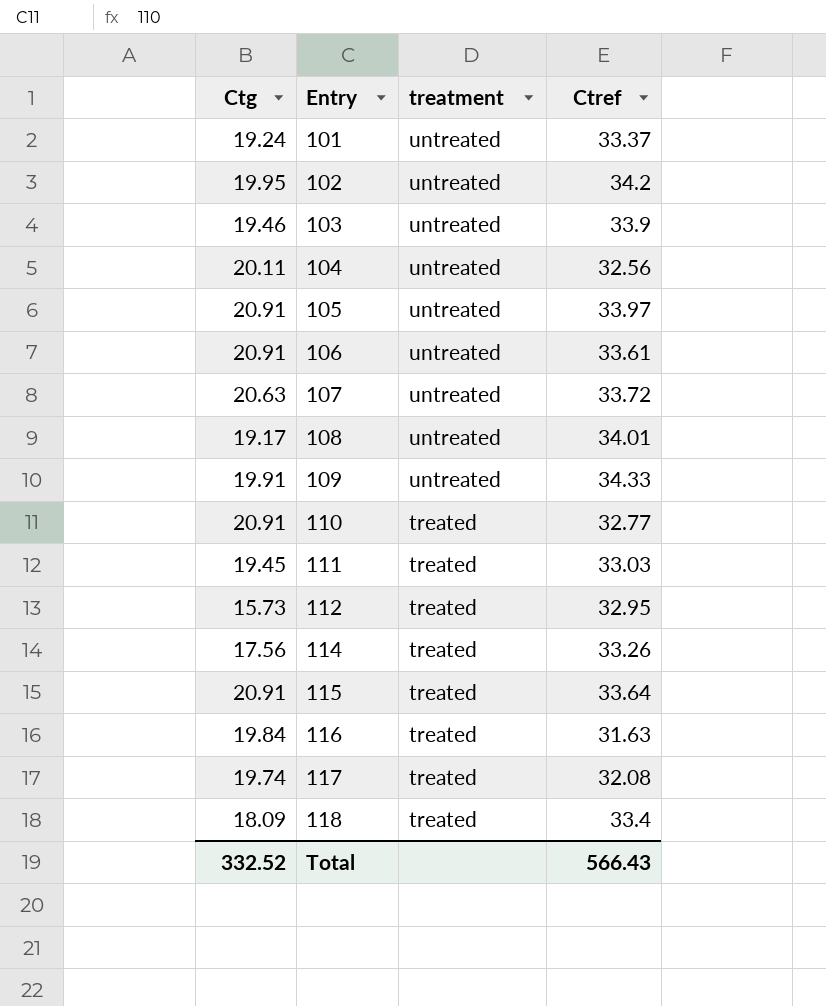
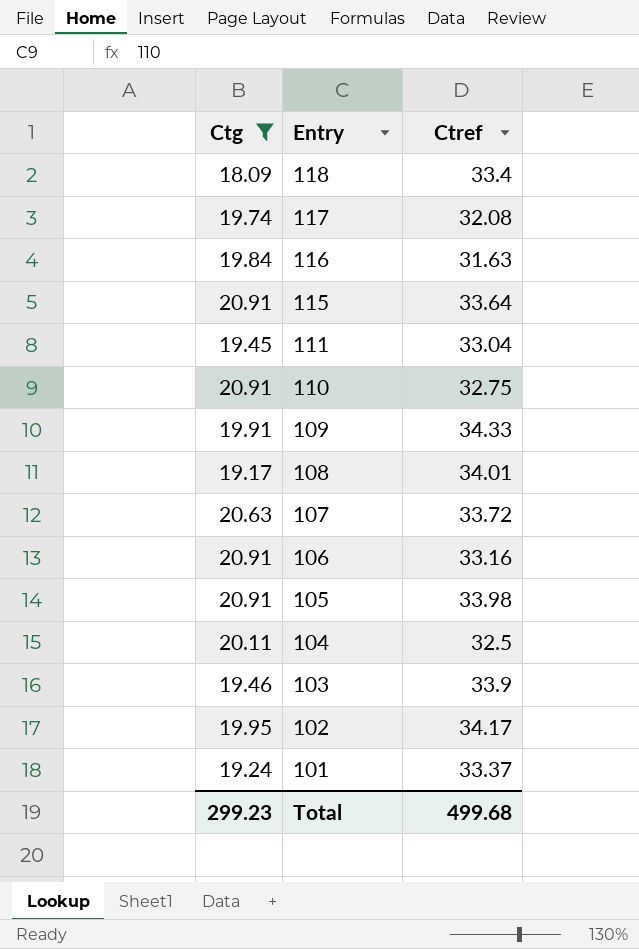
filter: none -> Ctg >= 18.09
row order: Entry ascending -> Entry descending
column treatment | position: 3 -> none
111 | Ctref: 33.03 -> 33.04
110 | Ctref: 32.77 -> 32.75
106 | Ctref: 33.61 -> 33.16
105 | Ctref: 33.97 -> 33.98
104 | Ctref: 32.56 -> 32.5
102 | Ctref: 34.2 -> 34.17
Total | Ctg: 332.52 -> 299.23
Total | Ctref: 566.43 -> 499.68

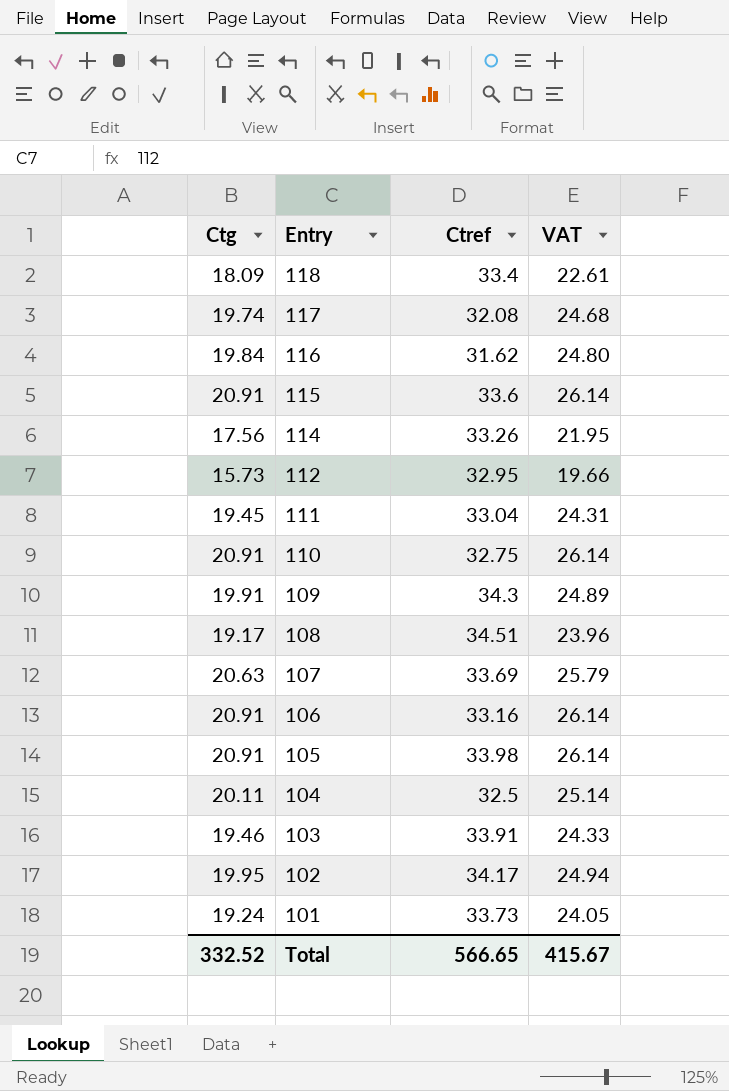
filter: Ctg >= 18.09 -> none
column VAT | formula: none -> [Ctg] * 1.25
116 | Ctref: 31.63 -> 31.62
115 | Ctref: 33.64 -> 33.6
109 | Ctref: 34.33 -> 34.3
108 | Ctref: 34.01 -> 34.51
107 | Ctref: 33.72 -> 33.69
103 | Ctref: 33.9 -> 33.91
101 | Ctref: 33.37 -> 33.73
Total | Ctg: 299.23 -> 332.52
Total | Ctref: 499.68 -> 566.65

